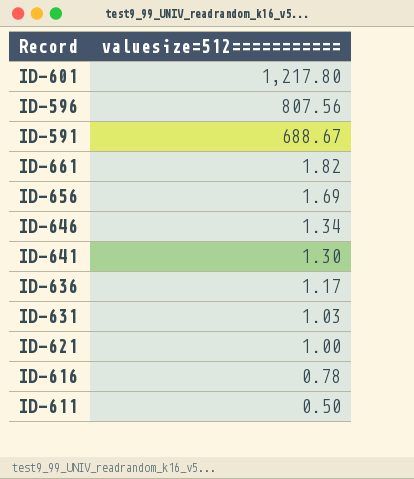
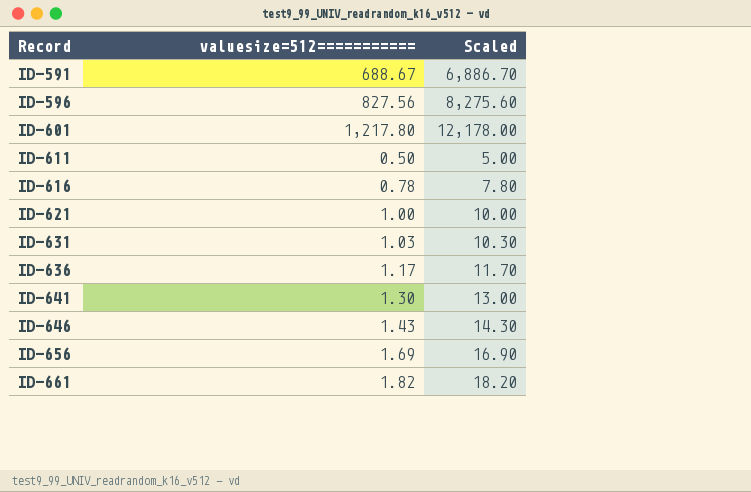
row order: valuesize=512=========== descending -> Record ascending
column Scaled | formula: none -> [valuesize=512===========] * 10
ID-596 | valuesize=512===========: 807.56 -> 827.56
ID-646 | valuesize=512===========: 1.34 -> 1.43

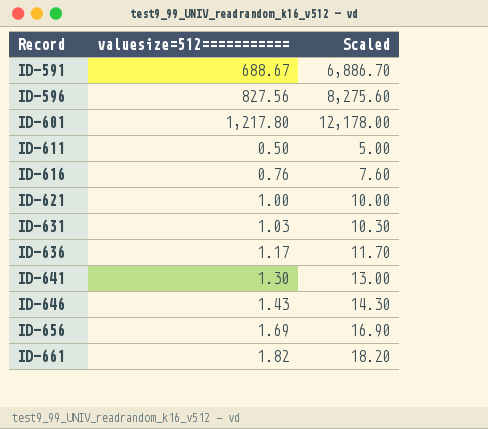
ID-616 | valuesize=512===========: 0.78 -> 0.76
ID-616 | Scaled: 7.80 -> 7.60

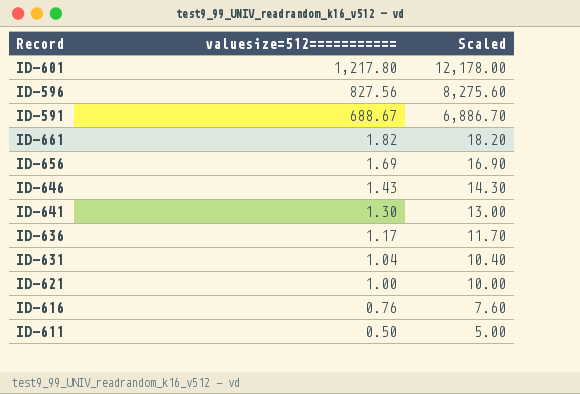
row order: Record ascending -> valuesize=512=========== descending
ID-631 | valuesize=512===========: 1.03 -> 1.04
ID-631 | Scaled: 10.30 -> 10.40

